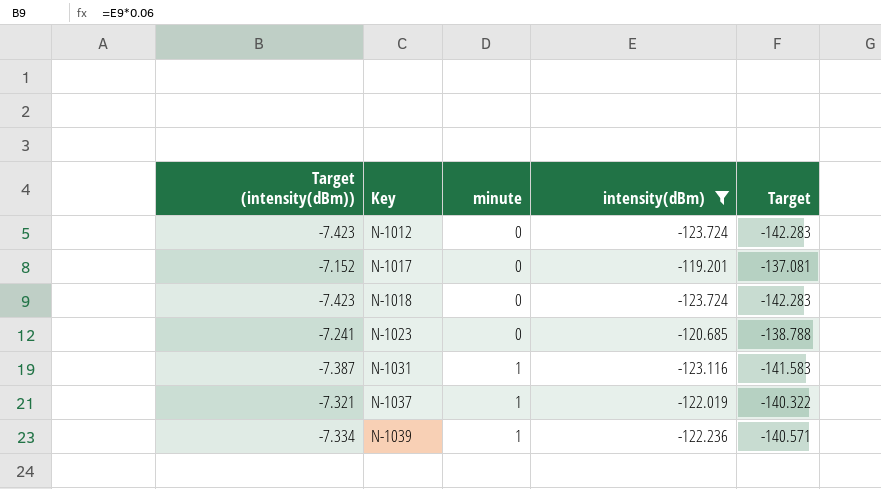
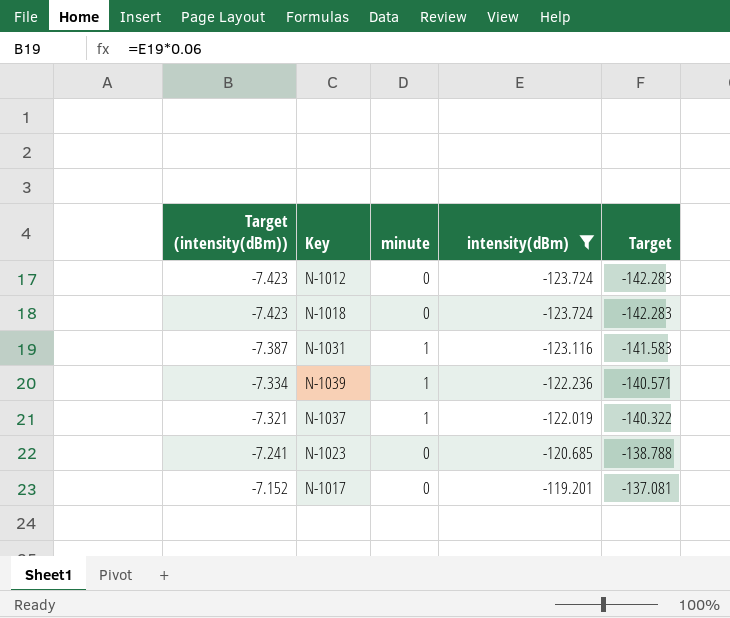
row order: Key ascending -> Target (intensity(dBm)) ascending

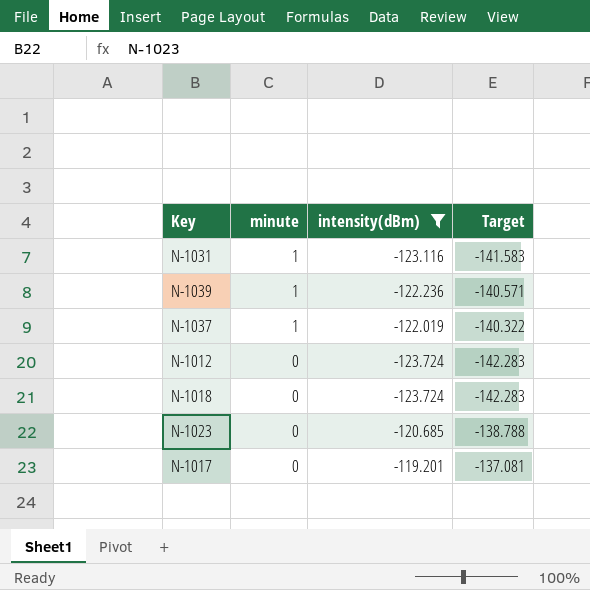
row order: Target (intensity(dBm)) ascending -> minute descending
column Target (intensity(dBm)) | formula: [intensity(dBm)] * 0.06 -> none

